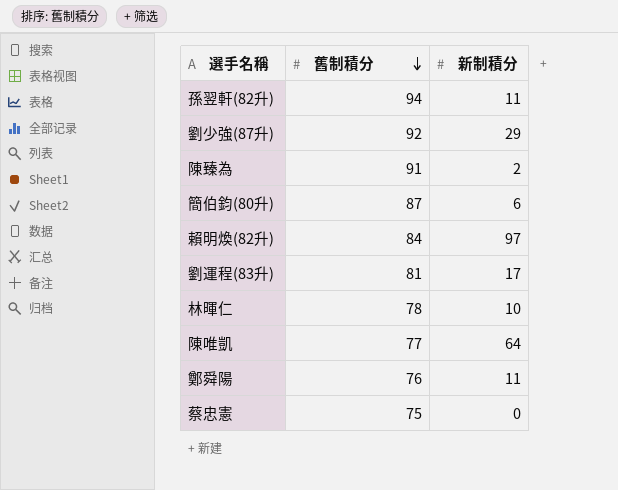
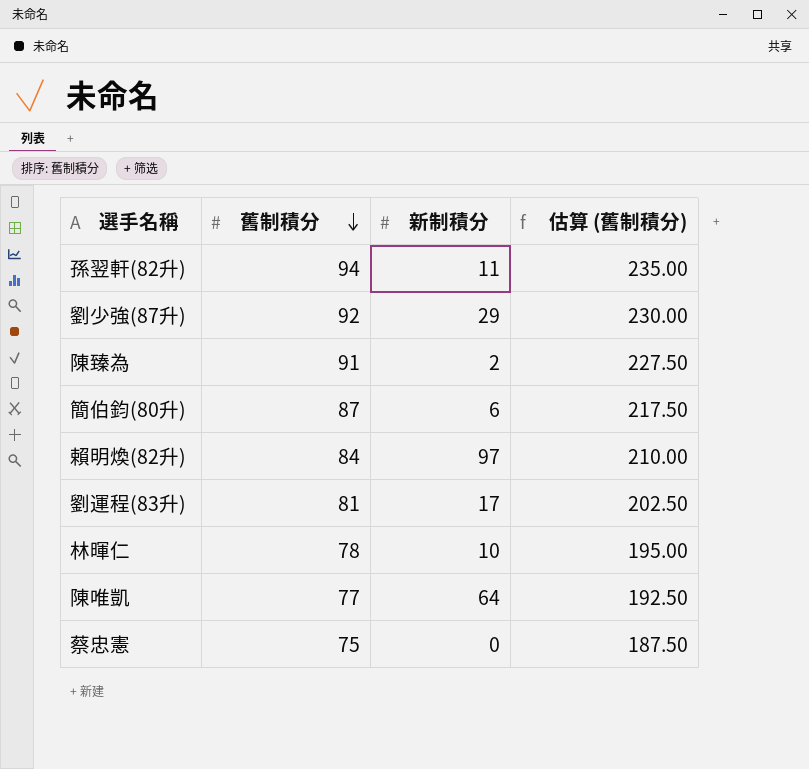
column 估算 (舊制積分) | formula: none -> [舊制積分] * 2.5
row 鄭舜陽: 76 | 11 -> none

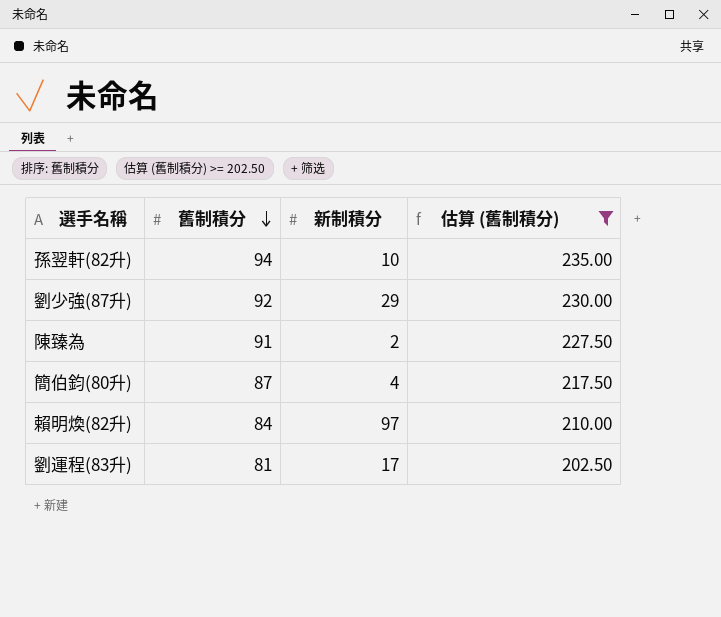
filter: none -> 估算 (舊制積分) >= 202.50
孫翌軒(82升) | 新制積分: 11 -> 10
簡伯鈞(80升) | 新制積分: 6 -> 4

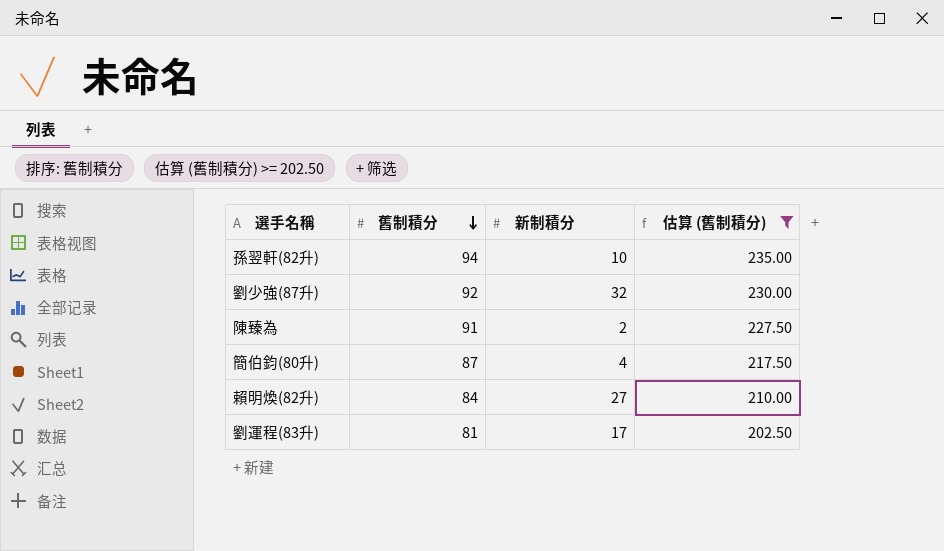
劉少強(87升) | 新制積分: 29 -> 32
賴明煥(82升) | 新制積分: 97 -> 27

